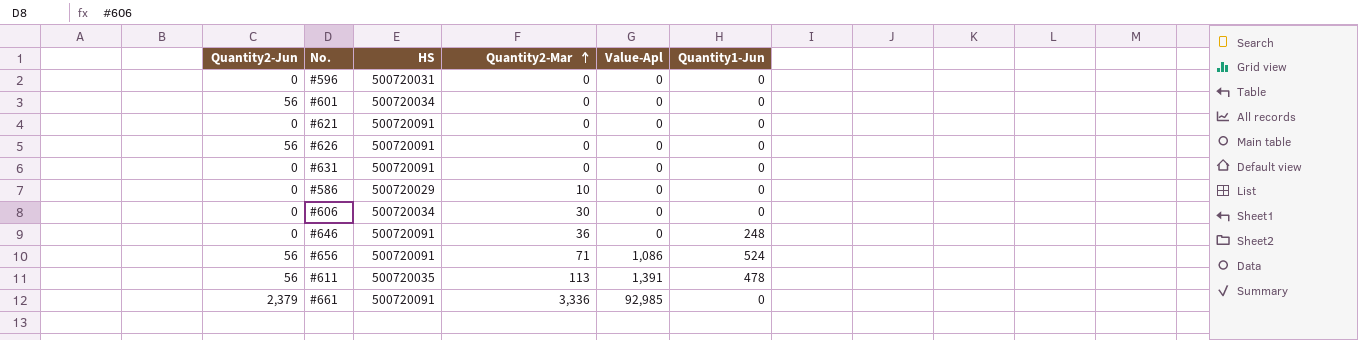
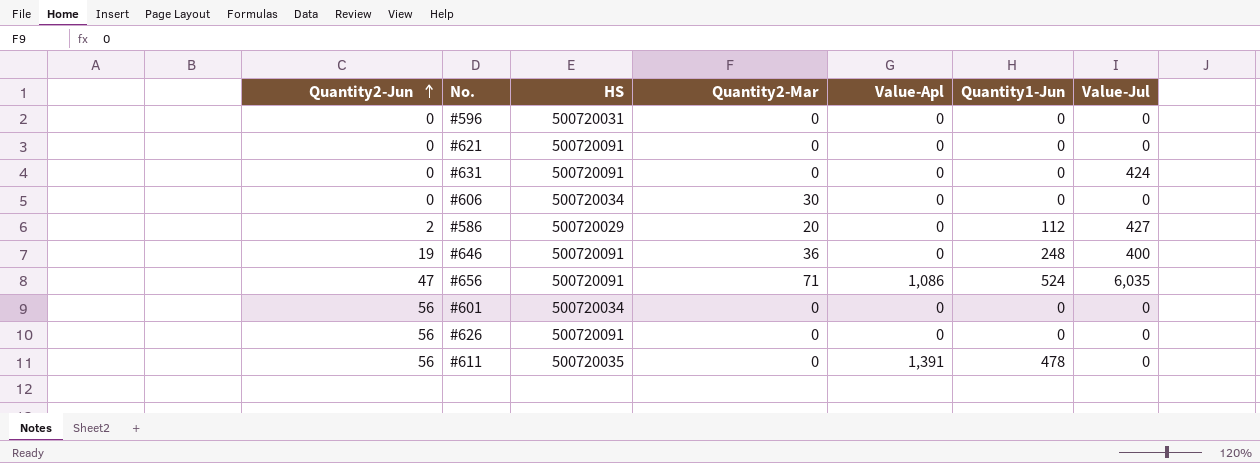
row order: Quantity2-Mar ascending -> Quantity2-Jun ascending
column Value-Jul | position: none -> 7
row #661: 2,379 | 500720091 | 3,336 | 92,985 | 0 -> none
#586 | Quantity2-Jun: 0 -> 2
#586 | Quantity2-Mar: 10 -> 20
#586 | Quantity1-Jun: 0 -> 112
#646 | Quantity2-Jun: 0 -> 19
#656 | Quantity2-Jun: 56 -> 47
#611 | Quantity2-Mar: 113 -> 0

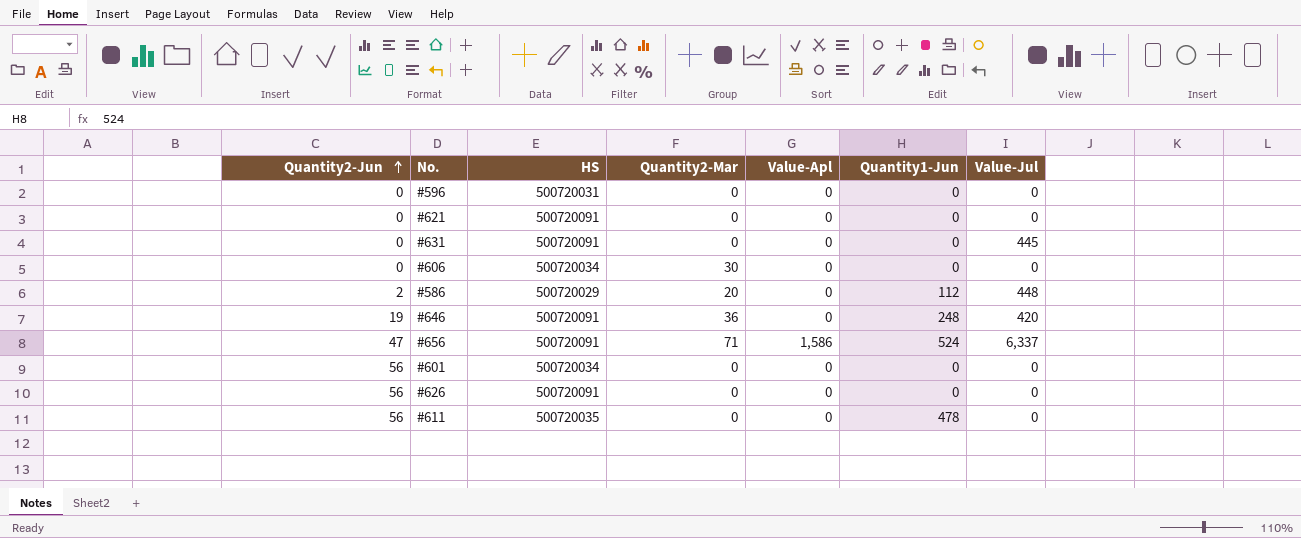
#631 | Value-Jul: 424 -> 445
#586 | Value-Jul: 427 -> 448
#646 | Value-Jul: 400 -> 420
#656 | Value-Apl: 1,086 -> 1,586
#656 | Value-Jul: 6,035 -> 6,337
#611 | Value-Apl: 1,391 -> 0

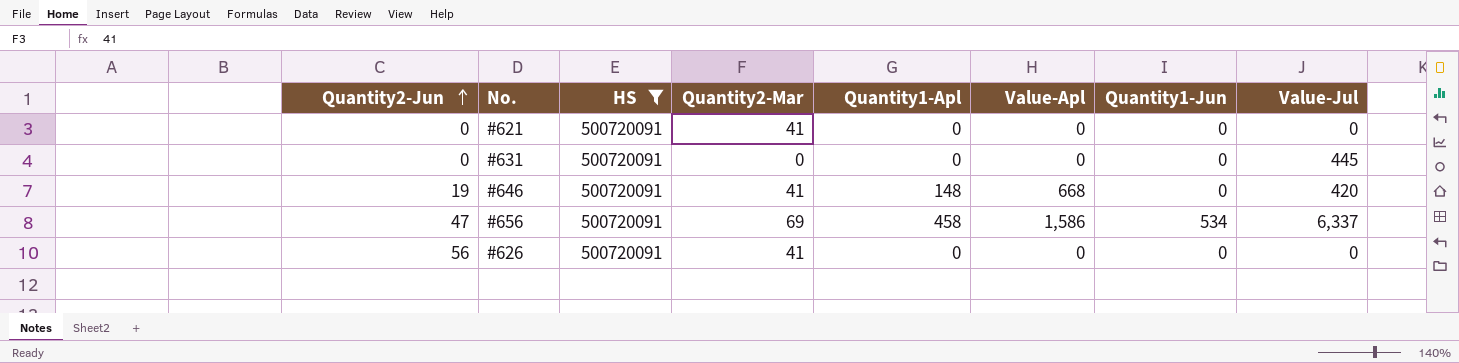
filter: none -> HS = 500720091
column Quantity1-Apl | position: none -> 5
#621 | Quantity2-Mar: 0 -> 41
#646 | Quantity2-Mar: 36 -> 41
#646 | Value-Apl: 0 -> 668
#646 | Quantity1-Jun: 248 -> 0
#656 | Quantity2-Mar: 71 -> 69
#656 | Quantity1-Jun: 524 -> 534
#626 | Quantity2-Mar: 0 -> 41

